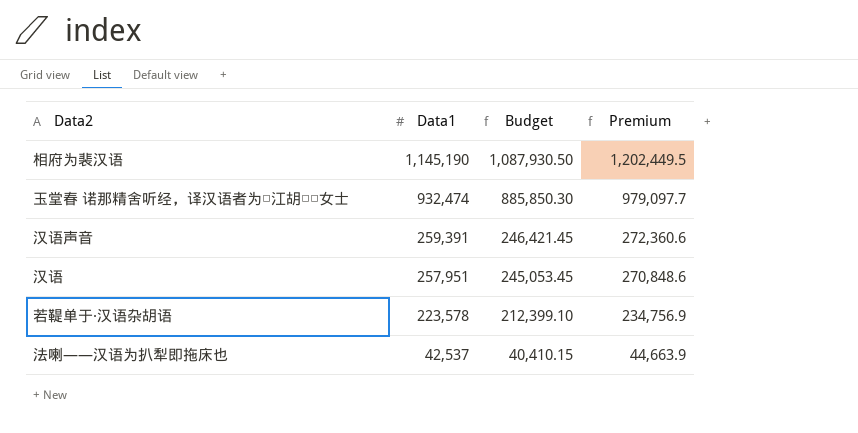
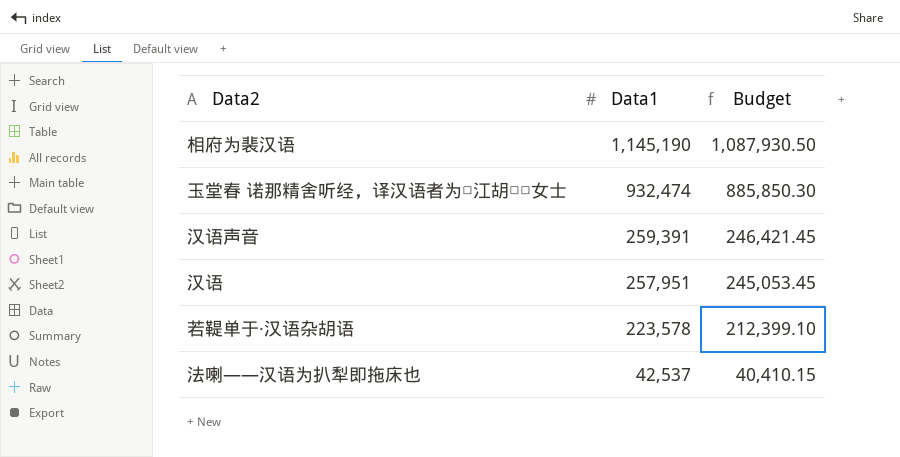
column Premium | formula: [Data1] * 1.05 -> none

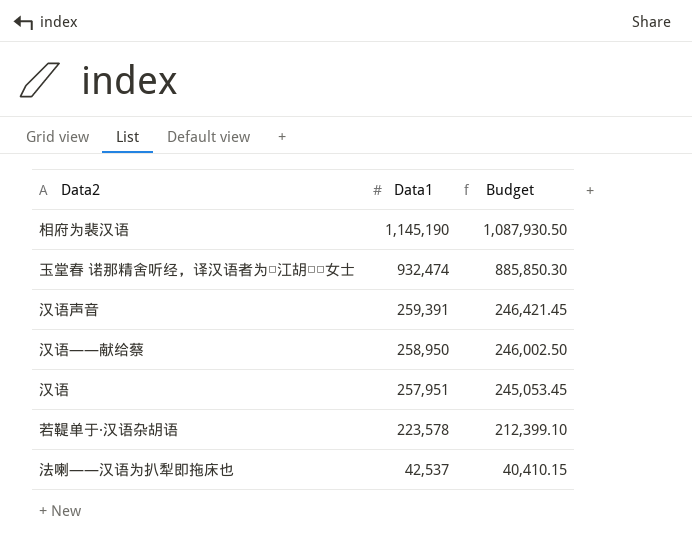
row 汉语——献给蔡: none -> 258,950 | 246,002.50

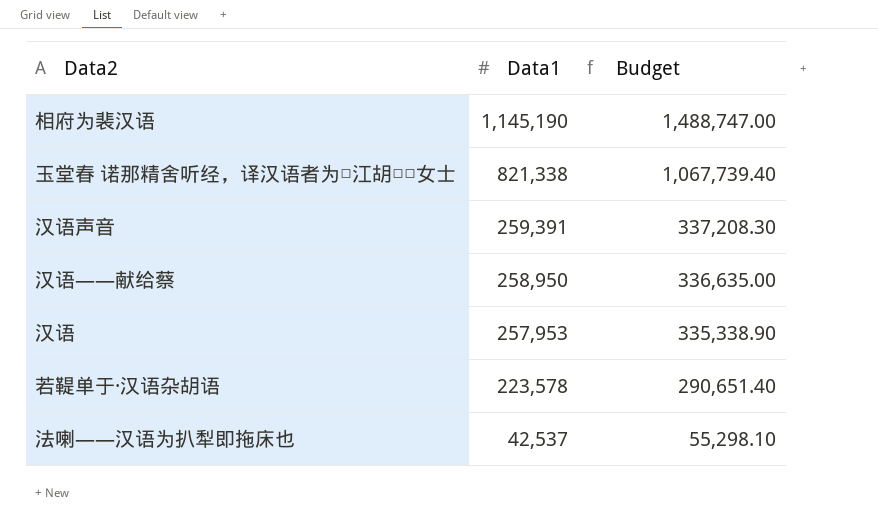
column Budget | formula: [Data1] * 0.95 -> [Data1] * 1.3
玉堂春 诺那精舍听经，译汉语者为□江胡□□女士 | Data1: 932,474 -> 821,338
汉语 | Data1: 257,951 -> 257,953

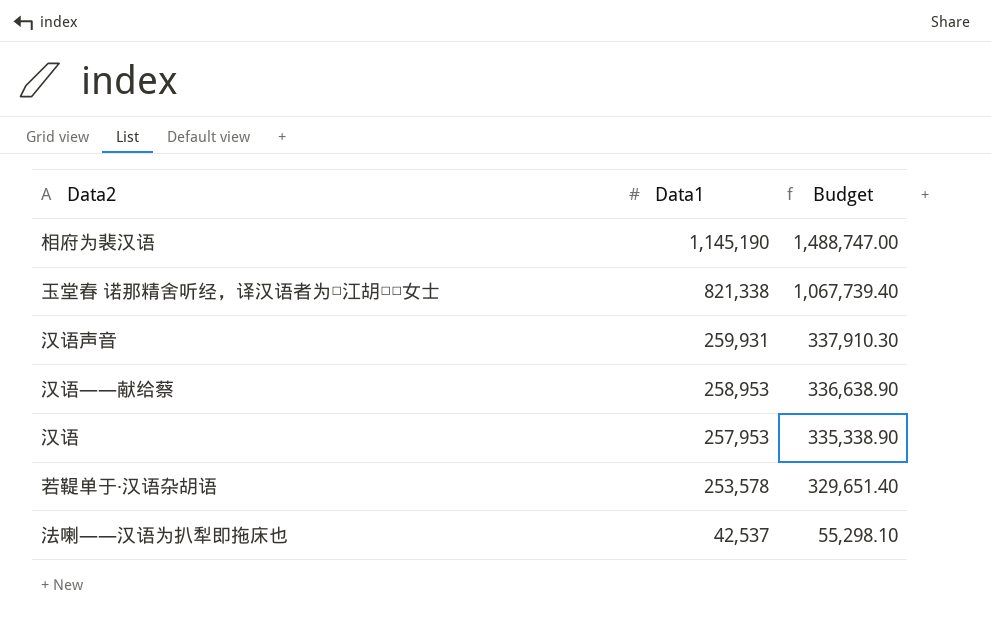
汉语声音 | Data1: 259,391 -> 259,931
汉语声音 | Budget: 337,208.30 -> 337,910.30
汉语——献给蔡 | Data1: 258,950 -> 258,953
汉语——献给蔡 | Budget: 336,635.00 -> 336,638.90
若鞮单于·汉语杂胡语 | Data1: 223,578 -> 253,578
若鞮单于·汉语杂胡语 | Budget: 290,651.40 -> 329,651.40

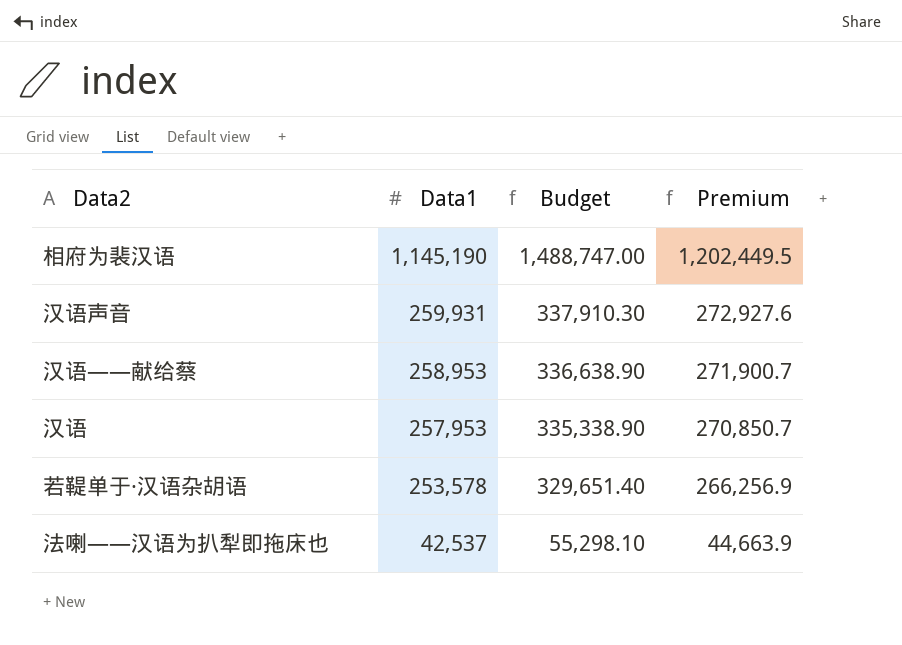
column Premium | formula: none -> [Data1] * 1.05
row 玉堂春 诺那精舍听经，译汉语者为□江胡□□女士: 821,338 | 1,067,739.40 -> none

